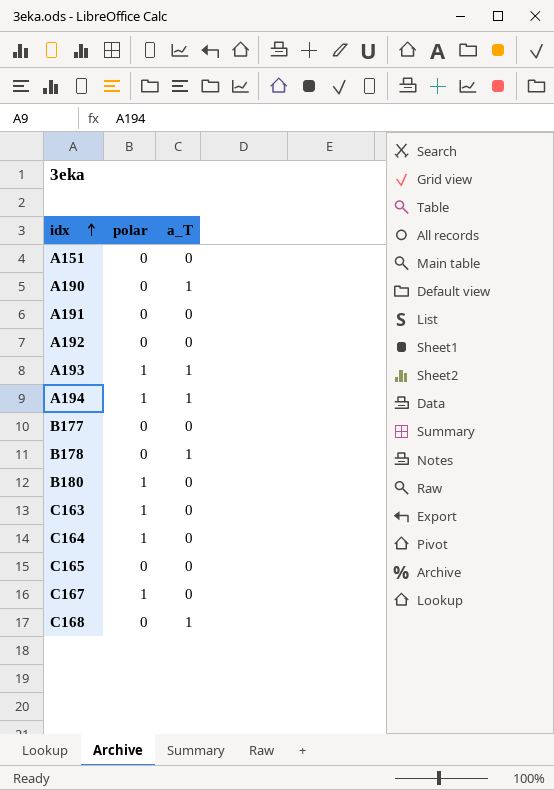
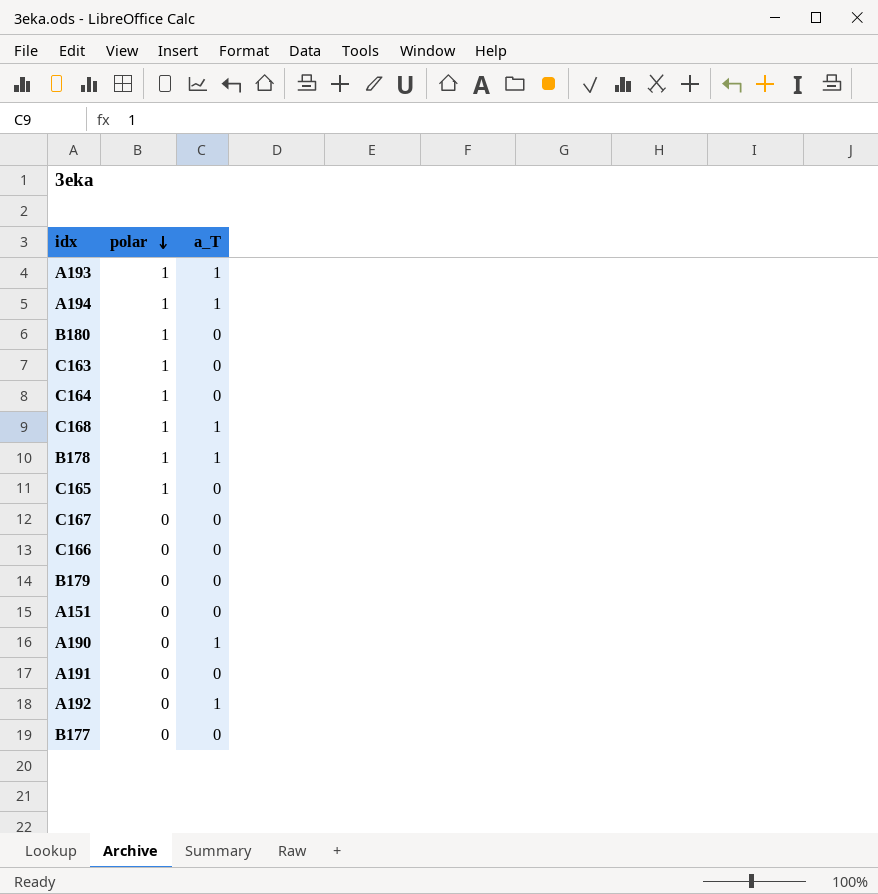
row order: idx ascending -> polar descending
C168 | polar: 0 -> 1
B178 | polar: 0 -> 1
C165 | polar: 0 -> 1
C167 | polar: 1 -> 0
row C166: none -> 0 | 0
row B179: none -> 0 | 0
A192 | a_T: 0 -> 1

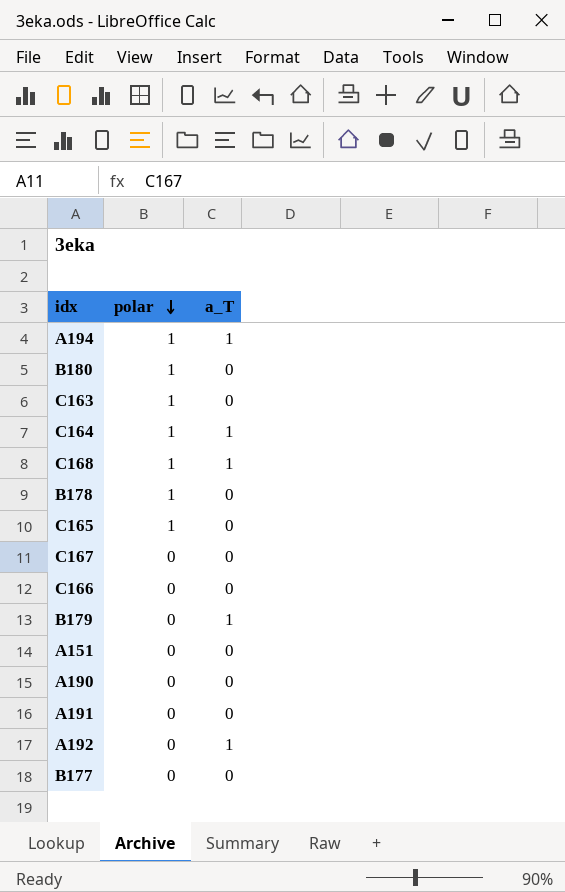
row A193: 1 | 1 -> none
C164 | a_T: 0 -> 1
B178 | a_T: 1 -> 0
B179 | a_T: 0 -> 1
A190 | a_T: 1 -> 0

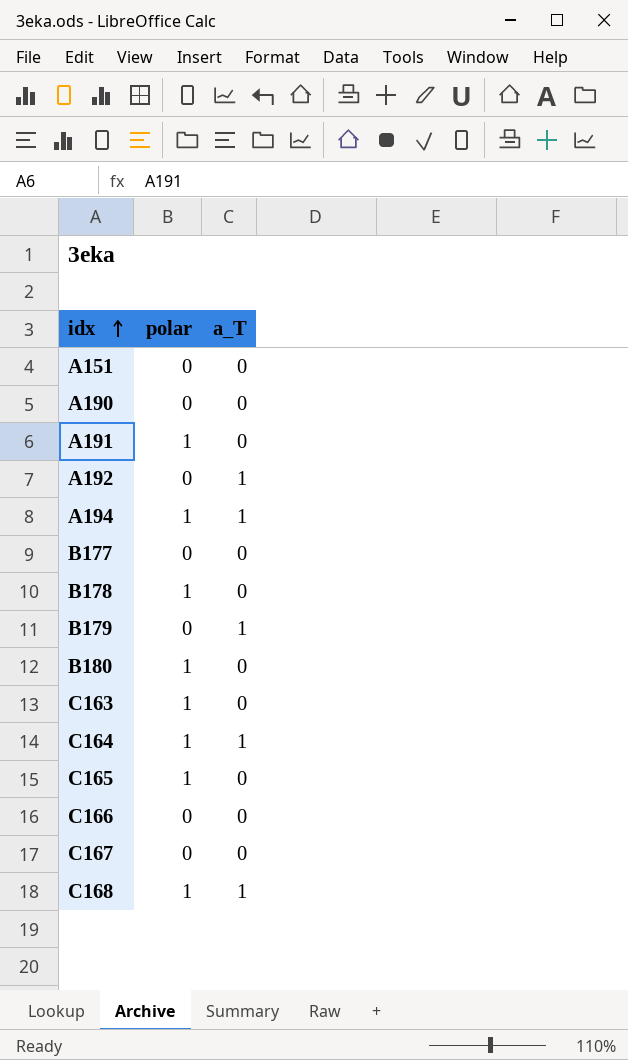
row order: polar descending -> idx ascending
A191 | polar: 0 -> 1

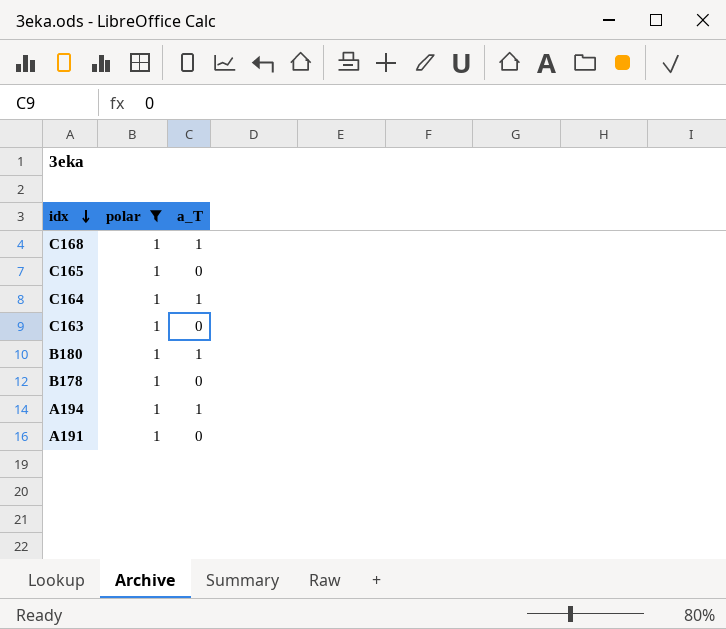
filter: none -> polar = 1
row order: idx ascending -> idx descending
B180 | a_T: 0 -> 1

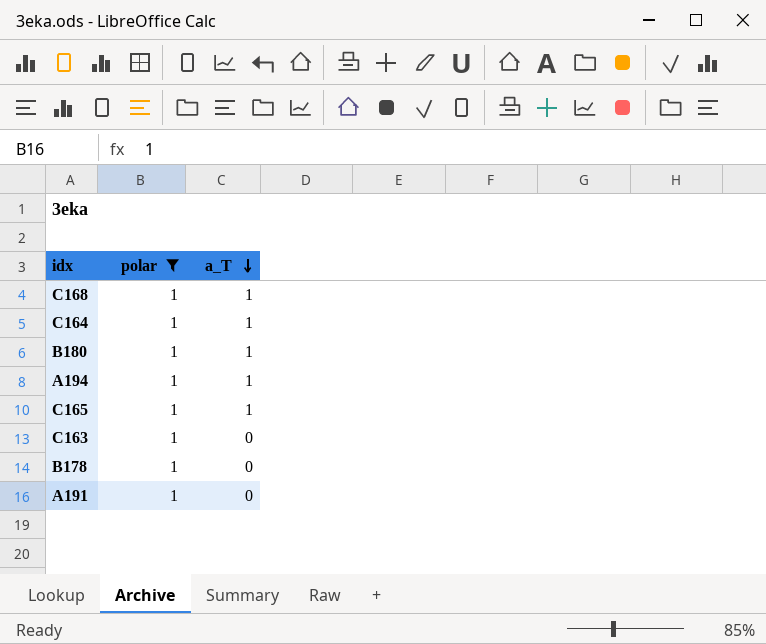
row order: idx descending -> a_T descending
C165 | a_T: 0 -> 1

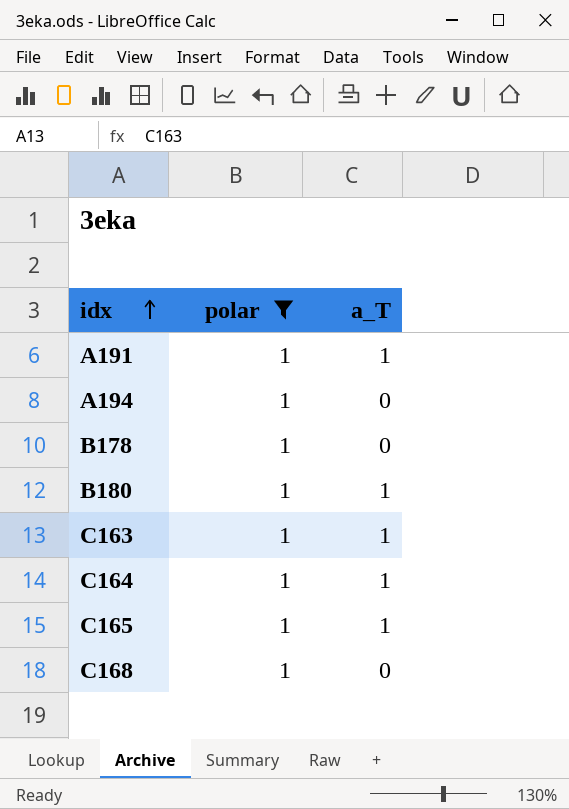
row order: a_T descending -> idx ascending
A191 | a_T: 0 -> 1
A194 | a_T: 1 -> 0
C163 | a_T: 0 -> 1
C168 | a_T: 1 -> 0

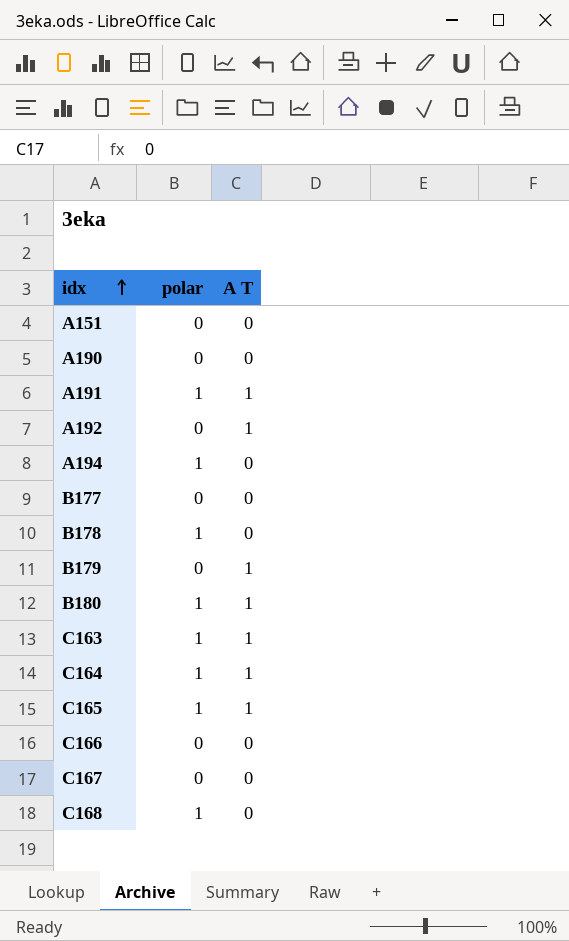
filter: polar = 1 -> none
column name: a_T -> A T

